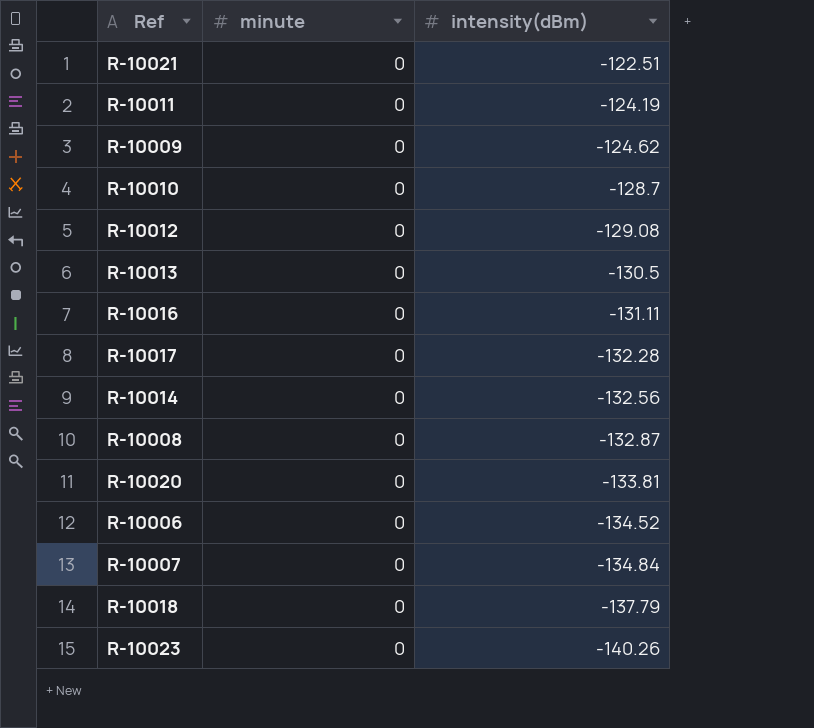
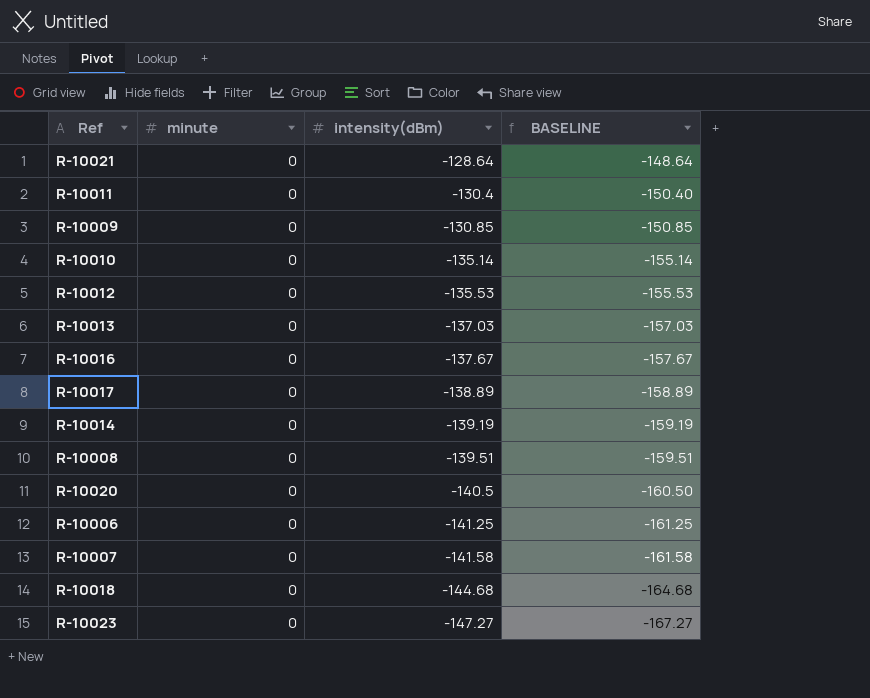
column BASELINE | formula: none -> [intensity(dBm)] - 20
R-10021 | intensity(dBm): -122.51 -> -128.64
R-10011 | intensity(dBm): -124.19 -> -130.4
R-10009 | intensity(dBm): -124.62 -> -130.85
R-10010 | intensity(dBm): -128.7 -> -135.14
R-10012 | intensity(dBm): -129.08 -> -135.53
R-10013 | intensity(dBm): -130.5 -> -137.03
R-10016 | intensity(dBm): -131.11 -> -137.67
R-10017 | intensity(dBm): -132.28 -> -138.89
R-10014 | intensity(dBm): -132.56 -> -139.19
R-10008 | intensity(dBm): -132.87 -> -139.51
R-10020 | intensity(dBm): -133.81 -> -140.5
R-10006 | intensity(dBm): -134.52 -> -141.25
R-10007 | intensity(dBm): -134.84 -> -141.58
R-10018 | intensity(dBm): -137.79 -> -144.68
R-10023 | intensity(dBm): -140.26 -> -147.27

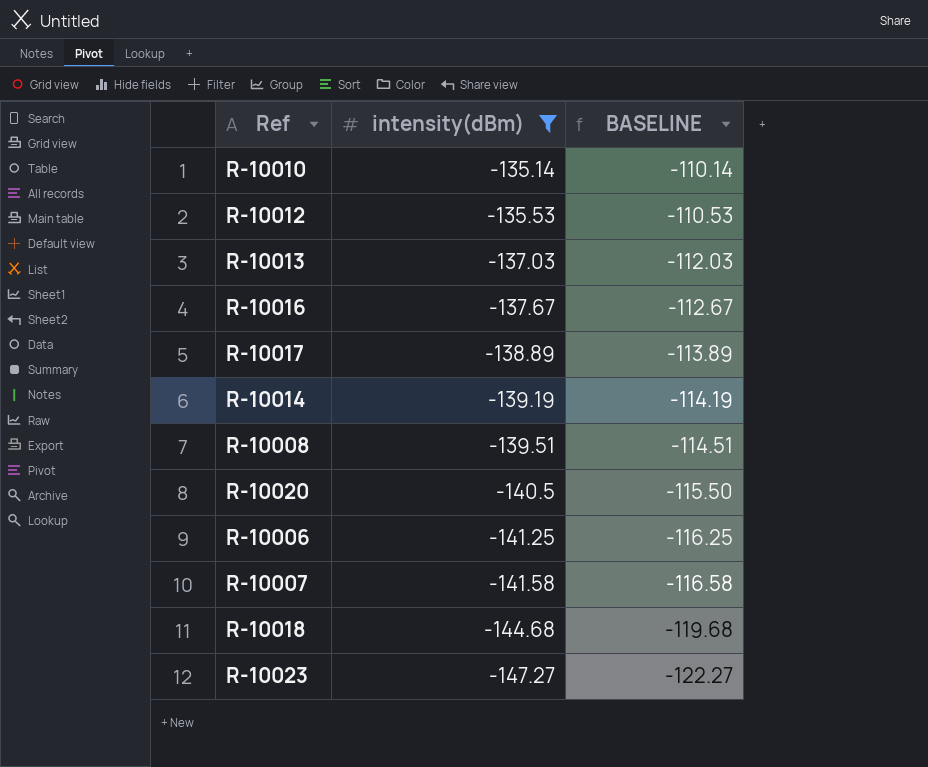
filter: none -> intensity(dBm) <= -135.14
column minute | position: 2 -> none
column BASELINE | formula: [intensity(dBm)] - 20 -> [intensity(dBm)] + 25

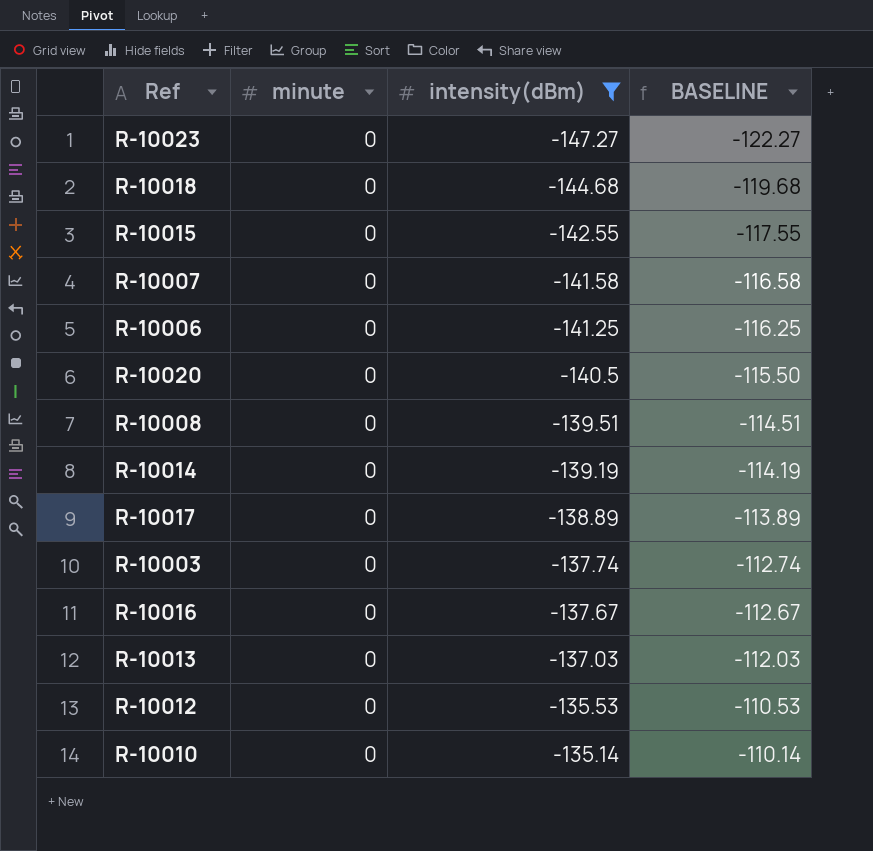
row order: intensity(dBm) descending -> intensity(dBm) ascending
column minute | position: none -> 2
row R-10015: none -> 0 | -142.55 | -117.55
row R-10003: none -> 0 | -137.74 | -112.74

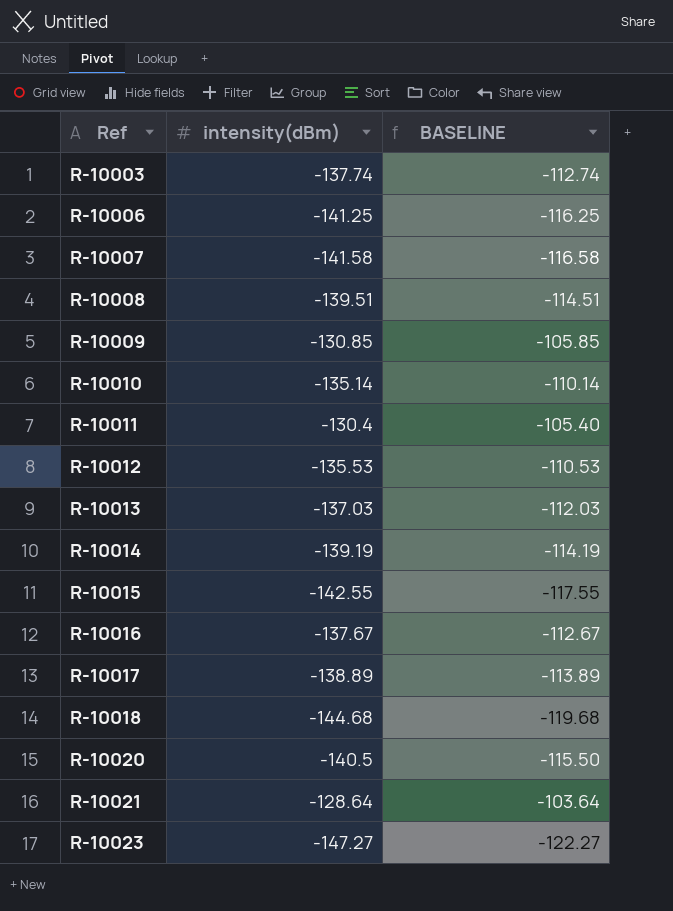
filter: intensity(dBm) <= -135.14 -> none
row order: intensity(dBm) ascending -> Ref ascending
column minute | position: 2 -> none

